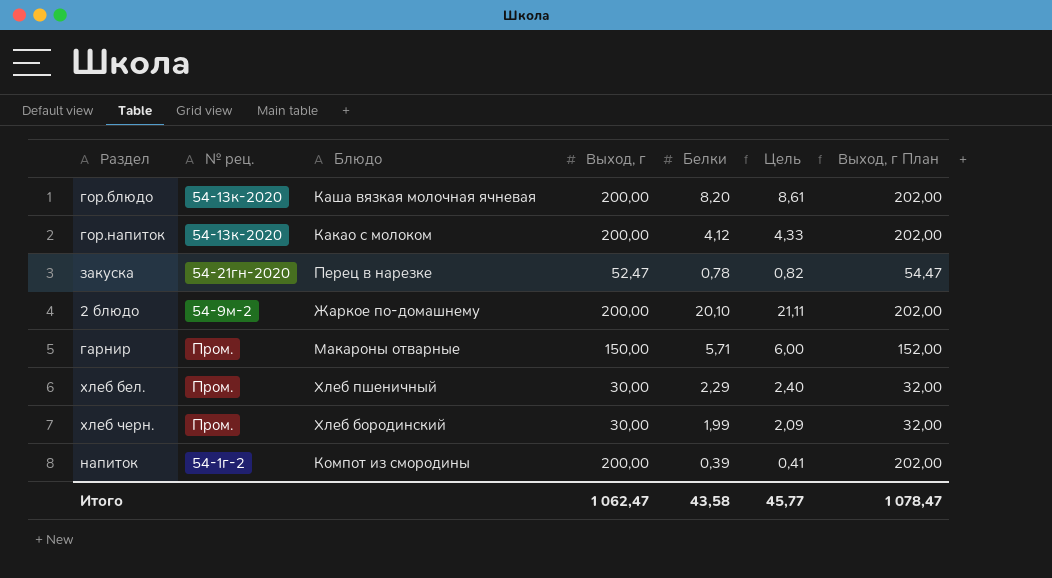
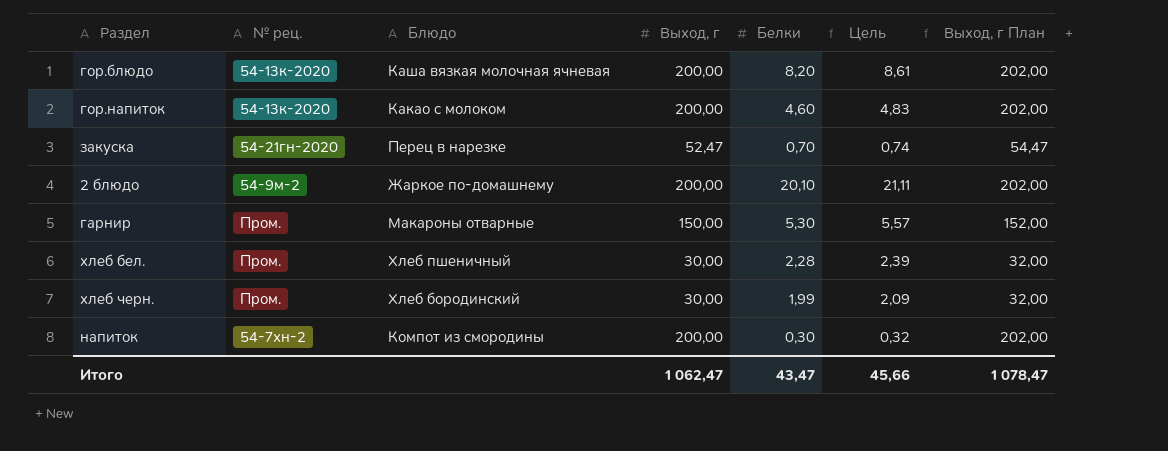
гор.напиток | Белки: 4,12 -> 4,60
гор.напиток | Цель: 4,33 -> 4,83
закуска | Белки: 0,78 -> 0,70
закуска | Цель: 0,82 -> 0,74
гарнир | Белки: 5,71 -> 5,30
гарнир | Цель: 6,00 -> 5,57
хлеб бел. | Белки: 2,29 -> 2,28
хлеб бел. | Цель: 2,40 -> 2,39
напиток | № рец.: 54-1г-2 -> 54-7хн-2
напиток | Белки: 0,39 -> 0,30
напиток | Цель: 0,41 -> 0,32
Итого | Белки: 43,58 -> 43,47
Итого | Цель: 45,77 -> 45,66

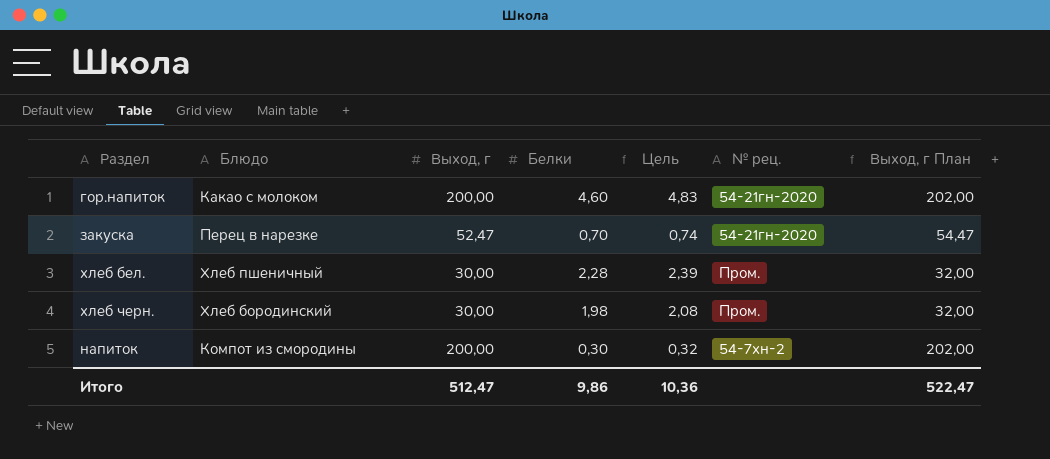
column № рец. | position: 2 -> 6
row гор.блюдо: 54-13к-2020 | Каша вязкая молочная ячневая | 200,00 | 8,20 | 8,61 | 202,00 -> none
row 2 блюдо: 54-9м-2 | Жаркое по-домашнему | 200,00 | 20,10 | 21,11 | 202,00 -> none
row гарнир: Пром. | Макароны отварные | 150,00 | 5,30 | 5,57 | 152,00 -> none
гор.напиток | № рец.: 54-13к-2020 -> 54-21гн-2020
хлеб черн. | Белки: 1,99 -> 1,98
хлеб черн. | Цель: 2,09 -> 2,08
Итого | Выход, г: 1 062,47 -> 512,47
Итого | Белки: 43,47 -> 9,86
Итого | Цель: 45,66 -> 10,36
Итого | Выход, г План: 1 078,47 -> 522,47

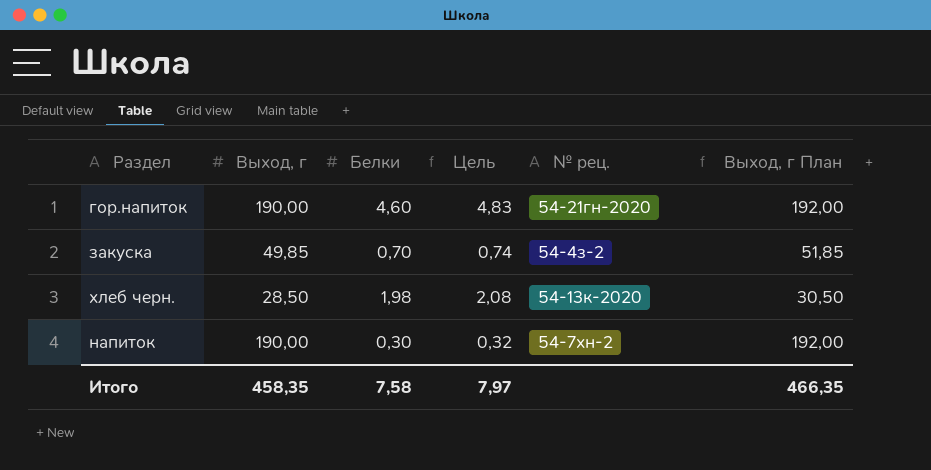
column Блюдо | position: 2 -> none
row хлеб бел.: Хлеб пшеничный | 30,00 | 2,28 | 2,39 | Пром. | 32,00 -> none
гор.напиток | Выход, г: 200,00 -> 190,00
гор.напиток | Выход, г План: 202,00 -> 192,00
закуска | Выход, г: 52,47 -> 49,85
закуска | № рец.: 54-21гн-2020 -> 54-4з-2
закуска | Выход, г План: 54,47 -> 51,85
хлеб черн. | Выход, г: 30,00 -> 28,50
хлеб черн. | № рец.: Пром. -> 54-13к-2020
хлеб черн. | Выход, г План: 32,00 -> 30,50
напиток | Выход, г: 200,00 -> 190,00
напиток | Выход, г План: 202,00 -> 192,00
Итого | Выход, г: 512,47 -> 458,35
Итого | Белки: 9,86 -> 7,58
Итого | Цель: 10,36 -> 7,97
Итого | Выход, г План: 522,47 -> 466,35

